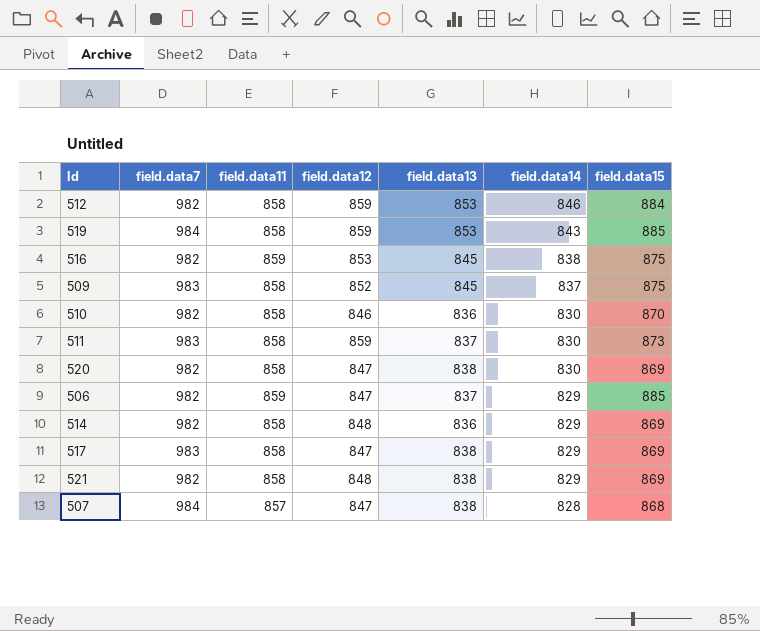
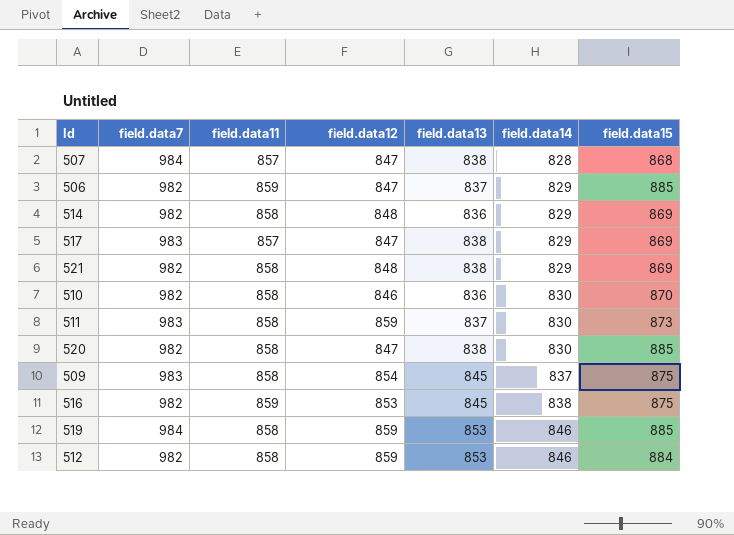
row order: field.data14 descending -> field.data14 ascending
517 | field.data11: 858 -> 857
520 | field.data15: 869 -> 885
509 | field.data12: 852 -> 854
519 | field.data14: 843 -> 846

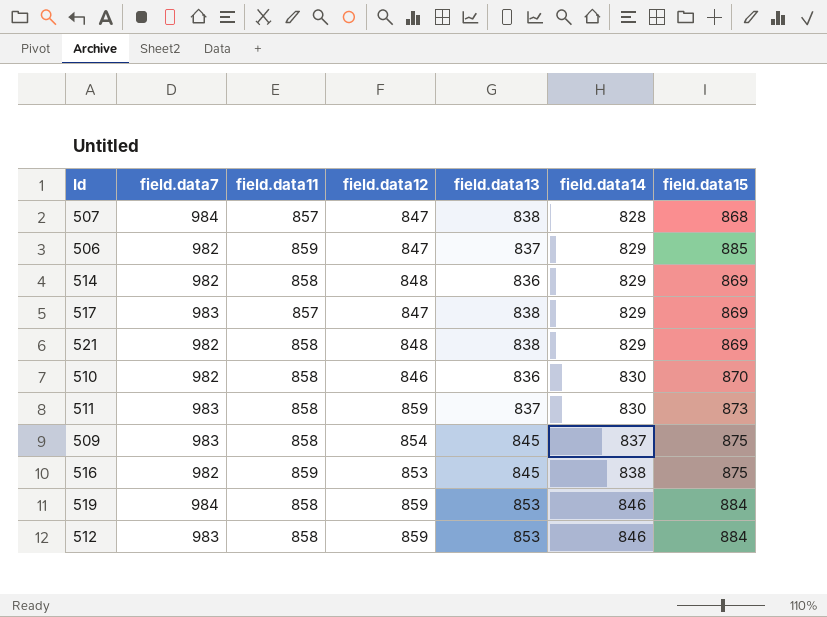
row 520: 982 | 858 | 847 | 838 | 830 | 885 -> none
519 | field.data15: 885 -> 884
512 | field.data7: 982 -> 983

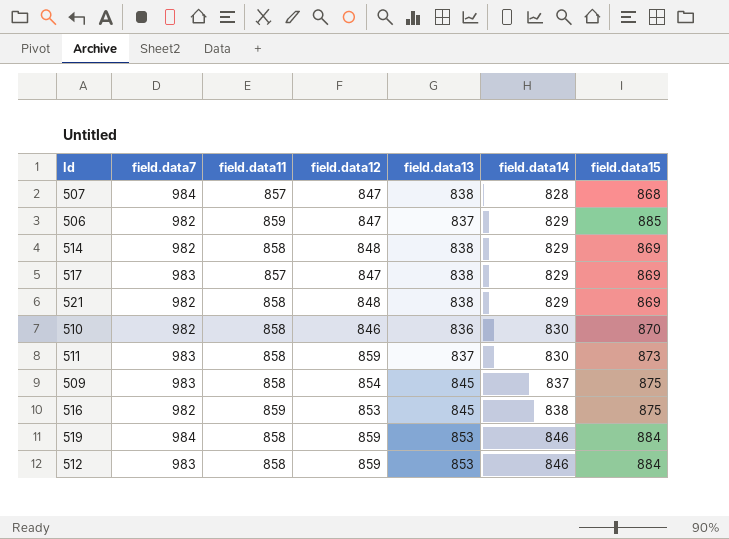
514 | field.data13: 836 -> 838

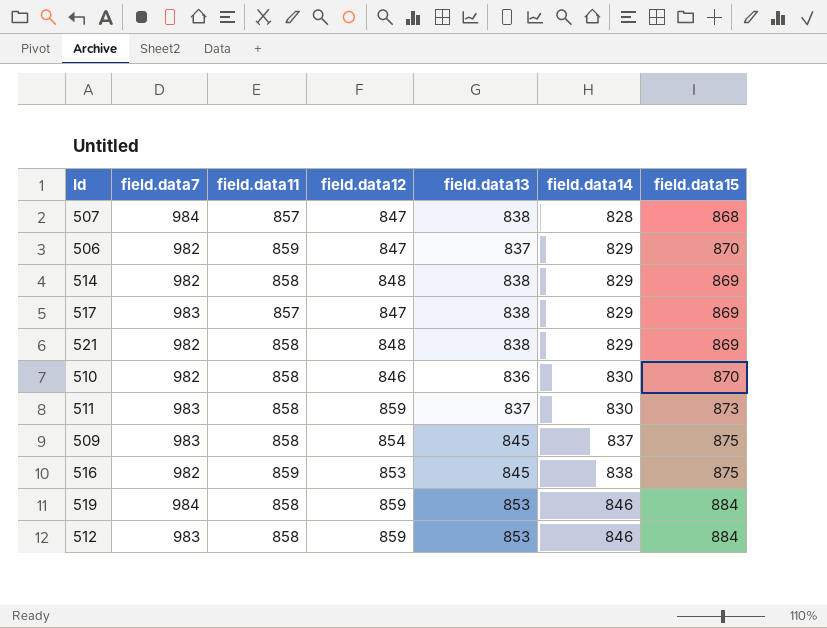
506 | field.data15: 885 -> 870

